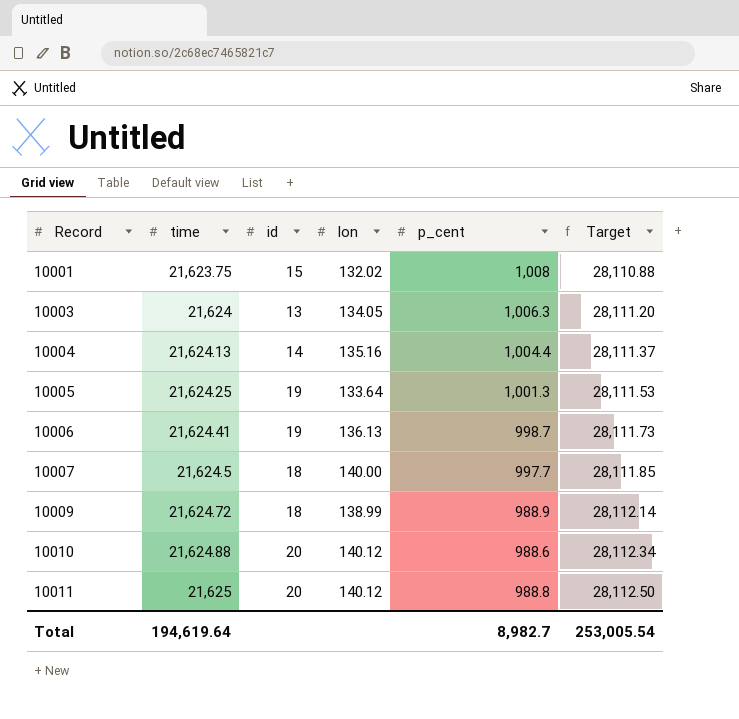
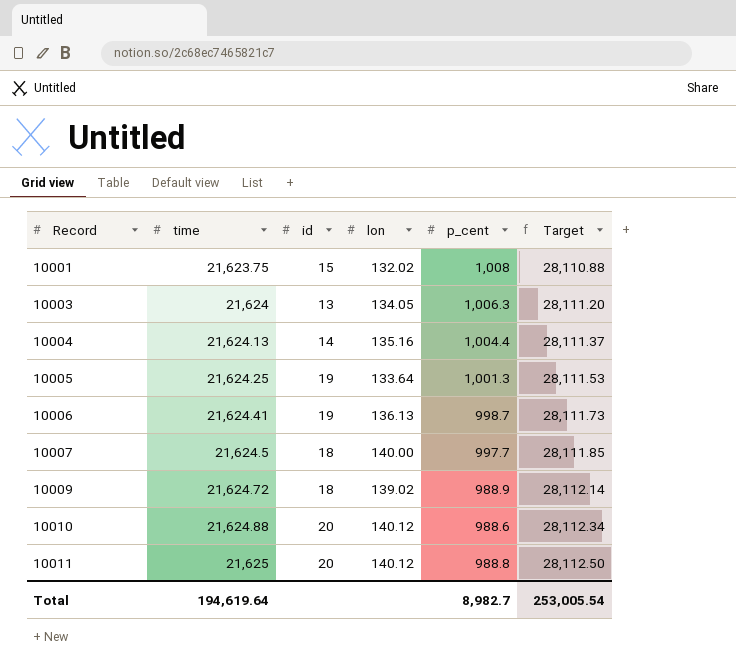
10009 | lon: 138.99 -> 139.02

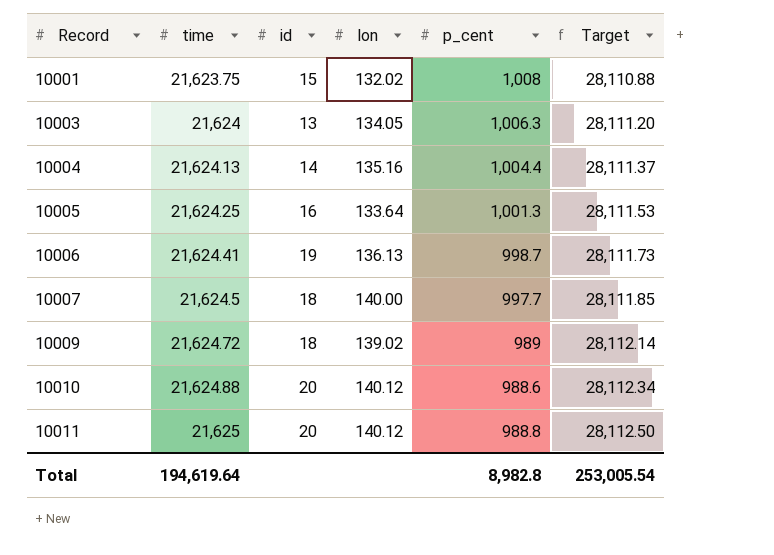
10005 | id: 19 -> 16
10009 | p_cent: 988.9 -> 989
Total | p_cent: 8,982.7 -> 8,982.8

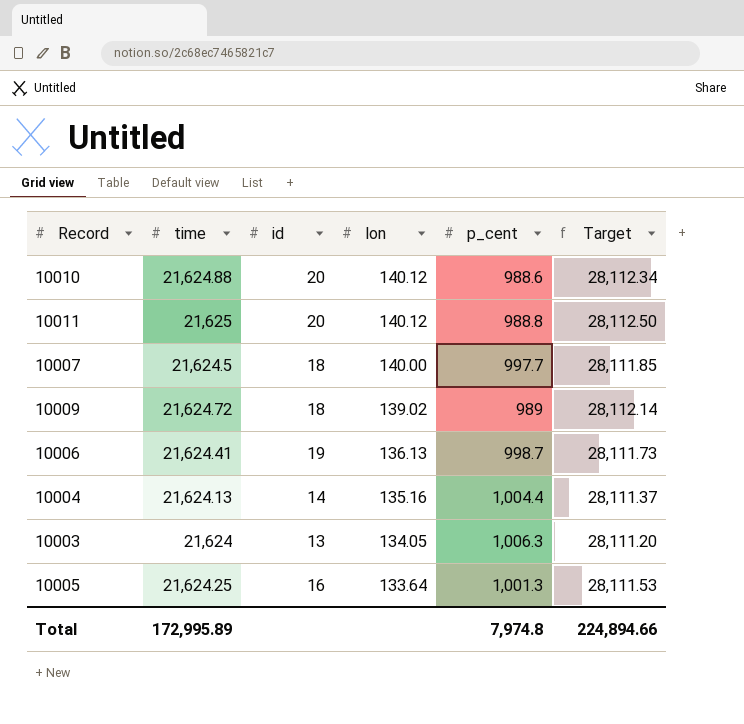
row order: Record ascending -> lon descending
row 10001: 21,623.75 | 15 | 132.02 | 1,008 | 28,110.88 -> none
Total | time: 194,619.64 -> 172,995.89
Total | p_cent: 8,982.8 -> 7,974.8
Total | Target: 253,005.54 -> 224,894.66

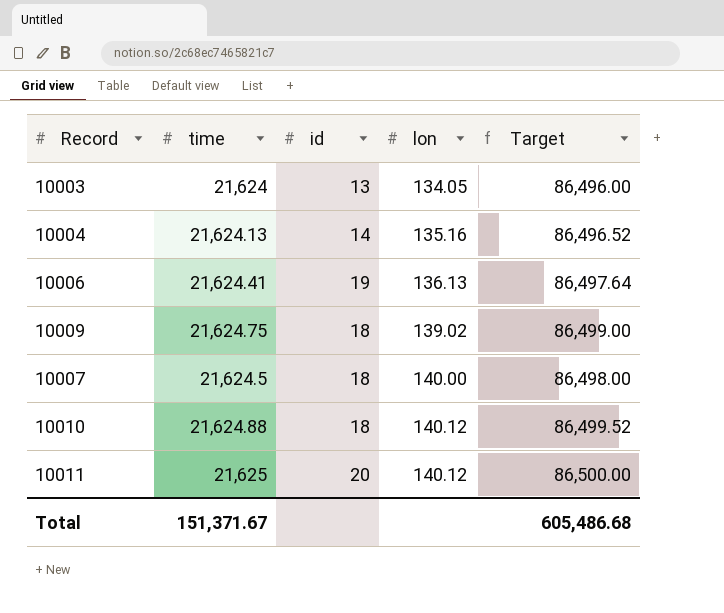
row order: lon descending -> lon ascending
column p_cent | position: 5 -> none
column Target | formula: [time] * 1.3 -> [time] * 4
row 10005: 21,624.25 | 16 | 133.64 | 1,001.3 | 28,111.53 -> none
10009 | time: 21,624.72 -> 21,624.75
10010 | id: 20 -> 18
Total | time: 172,995.89 -> 151,371.67
Total | Target: 224,894.66 -> 605,486.68

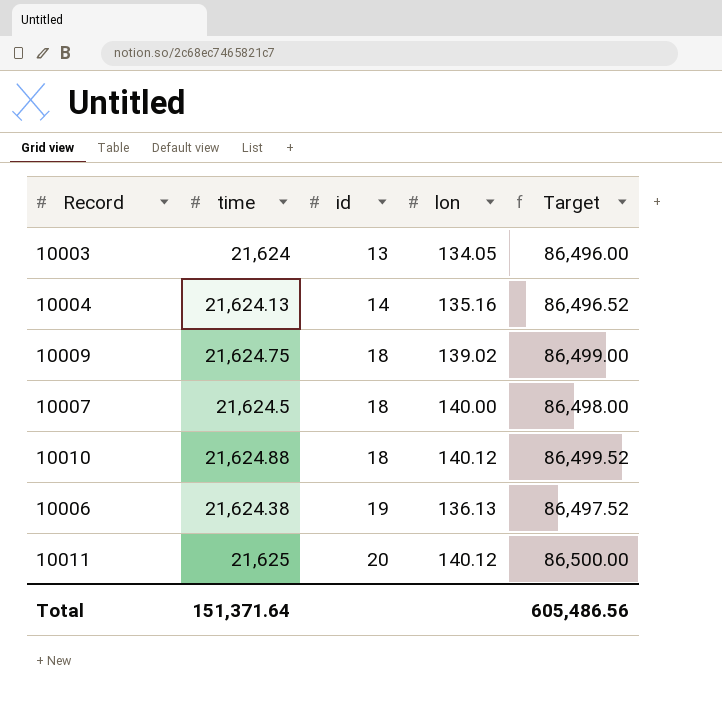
row order: lon ascending -> id ascending
10006 | time: 21,624.41 -> 21,624.38
10006 | Target: 86,497.64 -> 86,497.52
Total | time: 151,371.67 -> 151,371.64
Total | Target: 605,486.68 -> 605,486.56

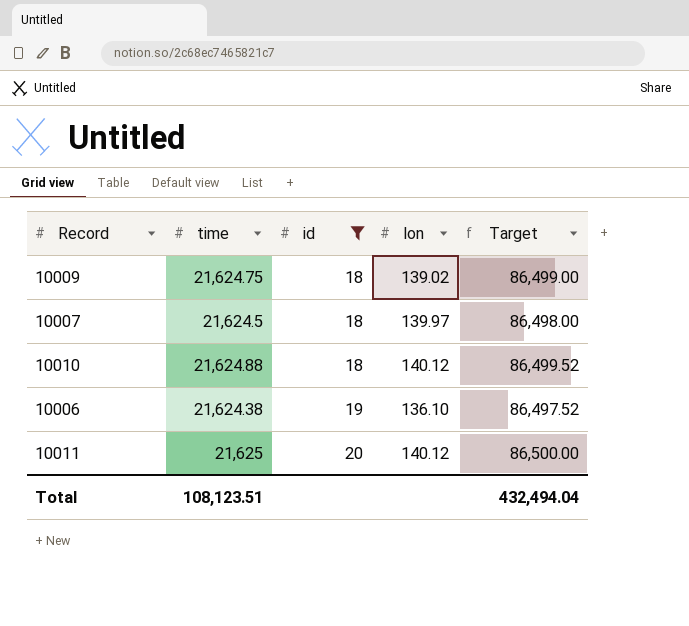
filter: none -> id >= 18
10007 | lon: 140.00 -> 139.97
10006 | lon: 136.13 -> 136.10
Total | time: 151,371.64 -> 108,123.51
Total | Target: 605,486.56 -> 432,494.04

